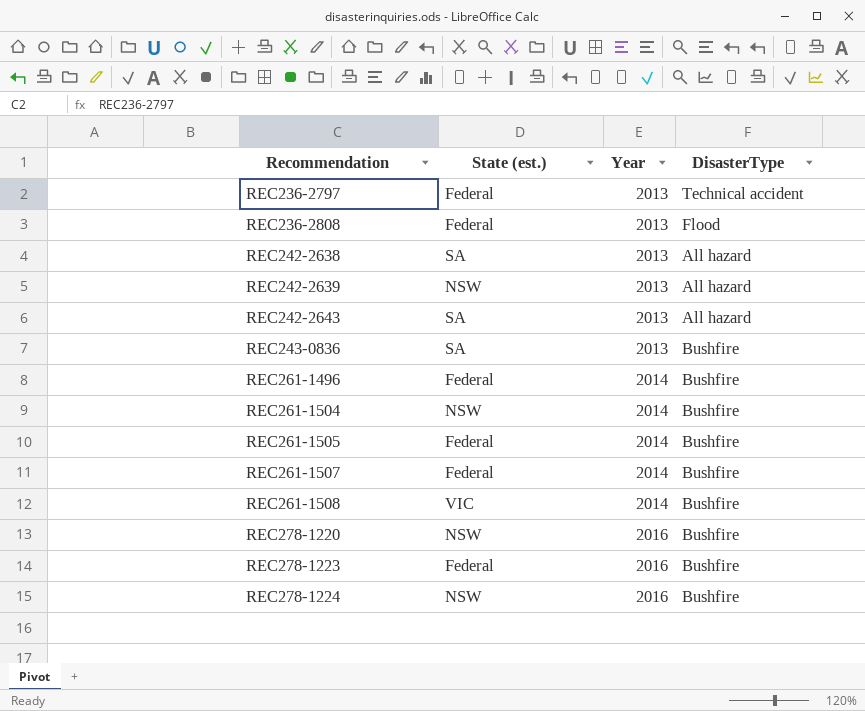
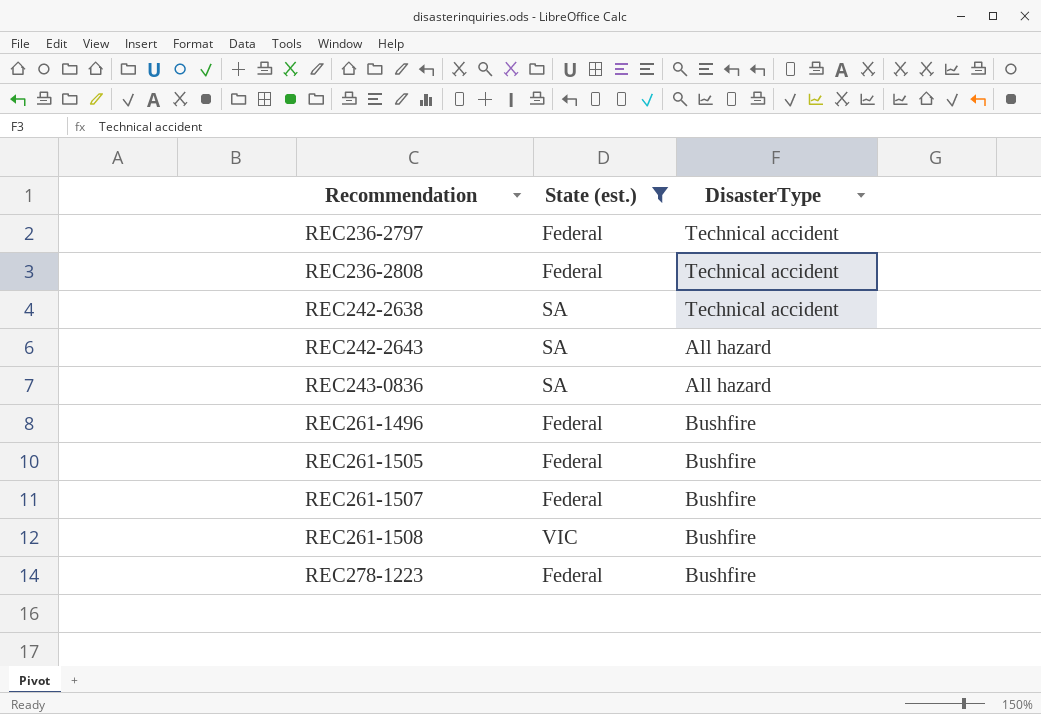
filter: none -> State (est.) != NSW
column Year | position: 3 -> none
REC236-2808 | DisasterType: Flood -> Technical accident
REC242-2638 | DisasterType: All hazard -> Technical accident
REC243-0836 | DisasterType: Bushfire -> All hazard

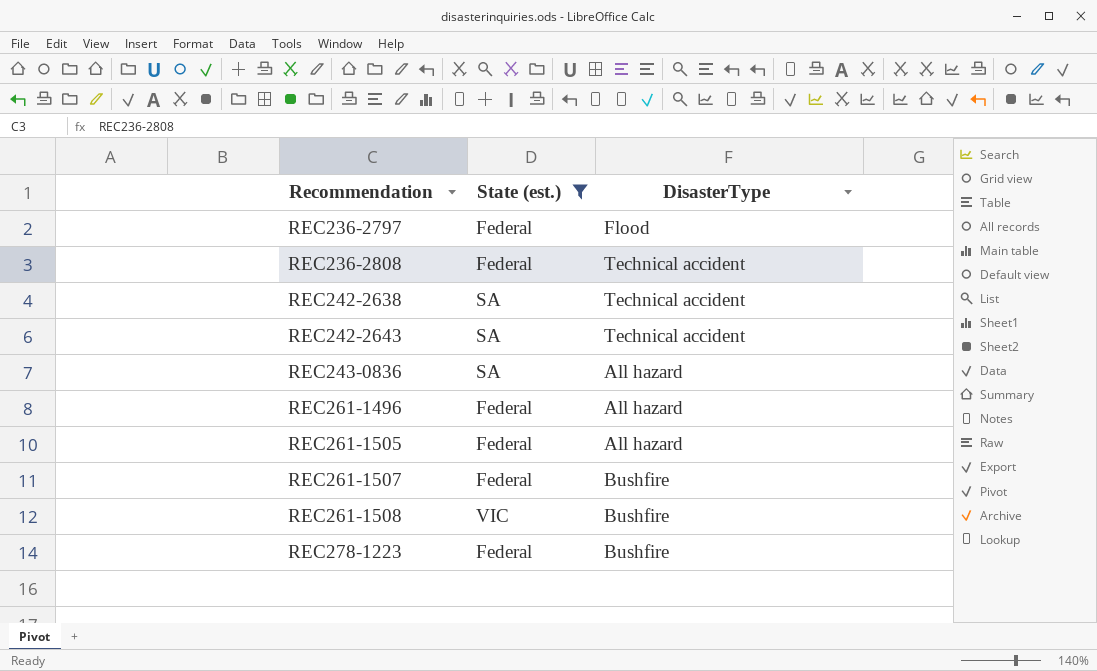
REC236-2797 | DisasterType: Technical accident -> Flood
REC242-2643 | DisasterType: All hazard -> Technical accident
REC261-1496 | DisasterType: Bushfire -> All hazard
REC261-1505 | DisasterType: Bushfire -> All hazard

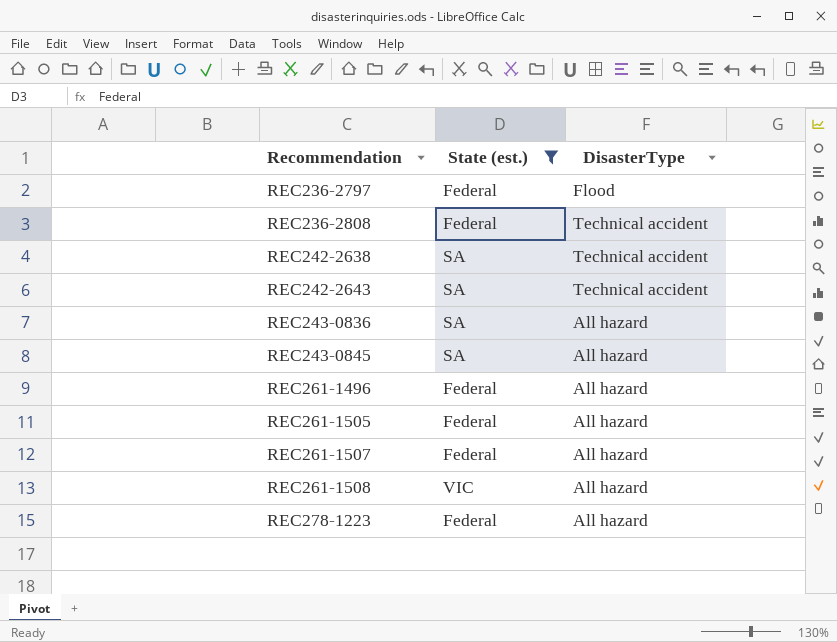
row REC243-0845: none -> SA | All hazard
REC261-1507 | DisasterType: Bushfire -> All hazard
REC261-1508 | DisasterType: Bushfire -> All hazard
REC278-1223 | DisasterType: Bushfire -> All hazard

